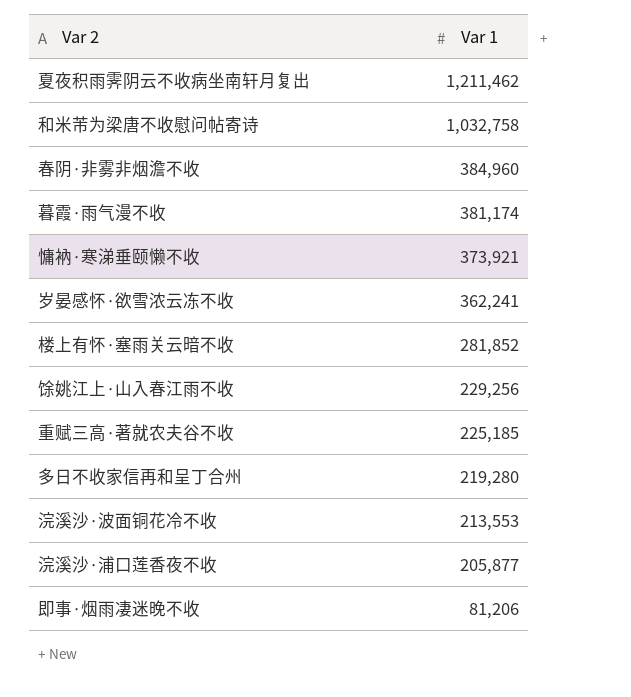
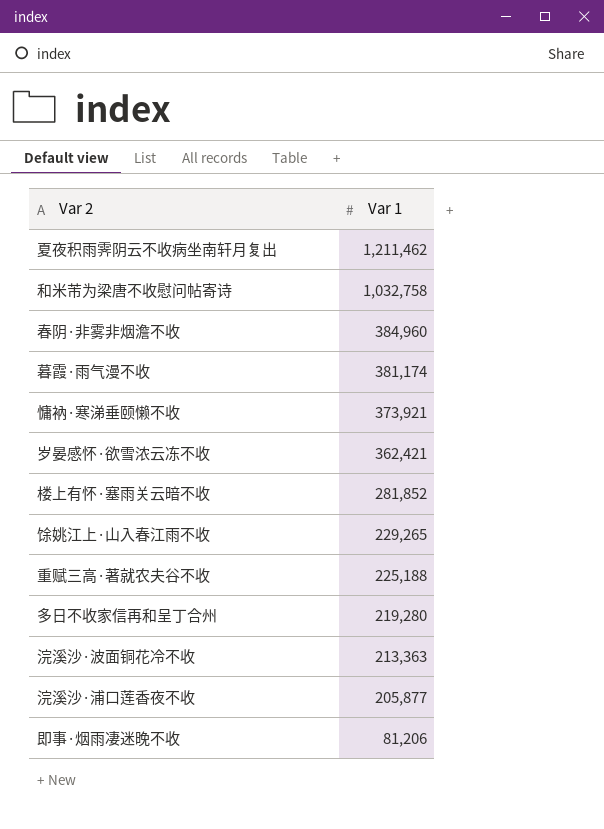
岁晏感怀·欲雪浓云冻不收 | Var 1: 362,241 -> 362,421
馀姚江上·山入春江雨不收 | Var 1: 229,256 -> 229,265
重赋三高·著就农夫谷不收 | Var 1: 225,185 -> 225,188
浣溪沙·波面铜花冷不收 | Var 1: 213,553 -> 213,363

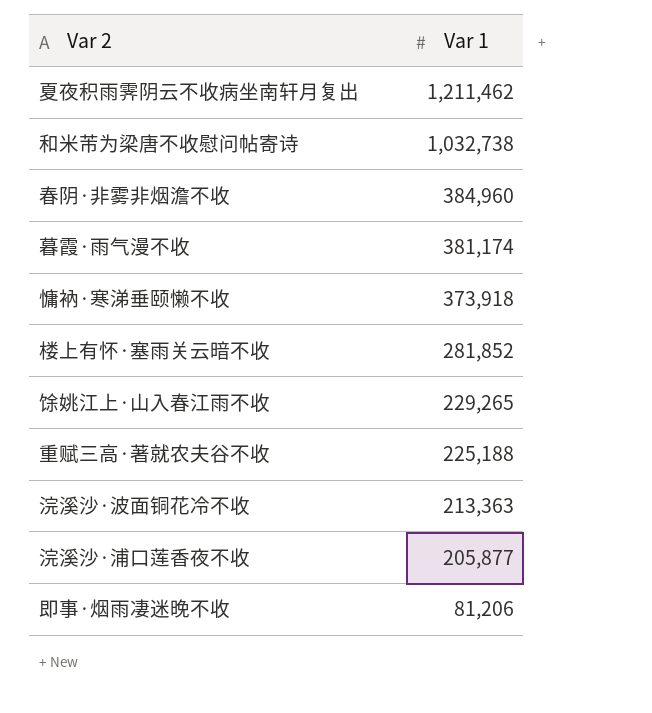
row 岁晏感怀·欲雪浓云冻不收: 362,421 -> none
row 多日不收家信再和呈丁合州: 219,280 -> none
和米芾为梁唐不收慰问帖寄诗 | Var 1: 1,032,758 -> 1,032,738
慵衲·寒涕垂颐懒不收 | Var 1: 373,921 -> 373,918

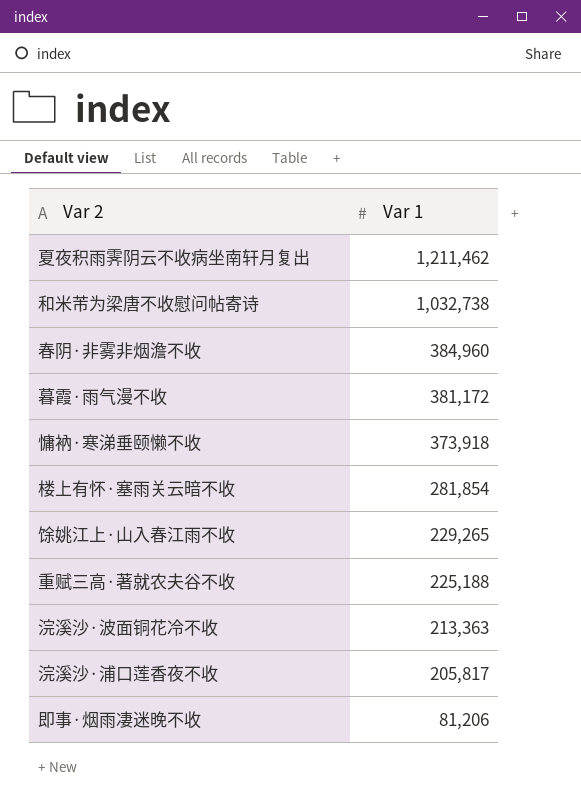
暮霞·雨气漫不收 | Var 1: 381,174 -> 381,172
楼上有怀·塞雨关云暗不收 | Var 1: 281,852 -> 281,854
浣溪沙·浦口莲香夜不收 | Var 1: 205,877 -> 205,817

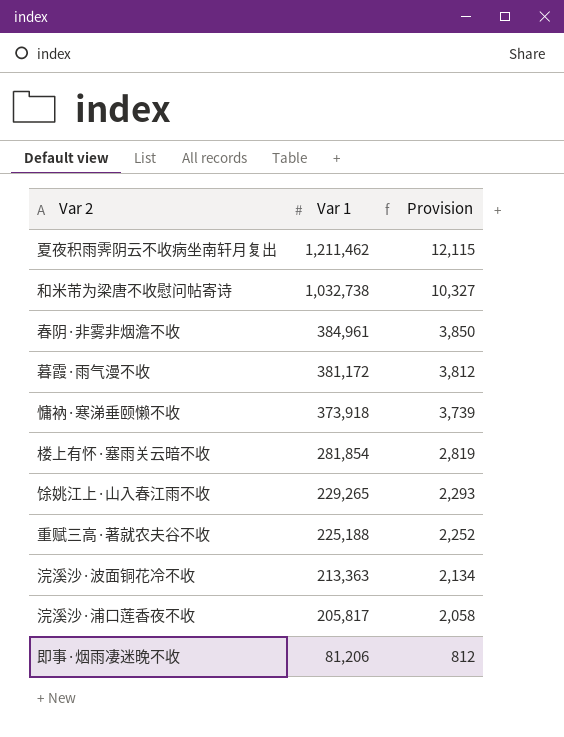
column Provision | formula: none -> [Var 1] * 0.01
春阴·非雾非烟澹不收 | Var 1: 384,960 -> 384,961

